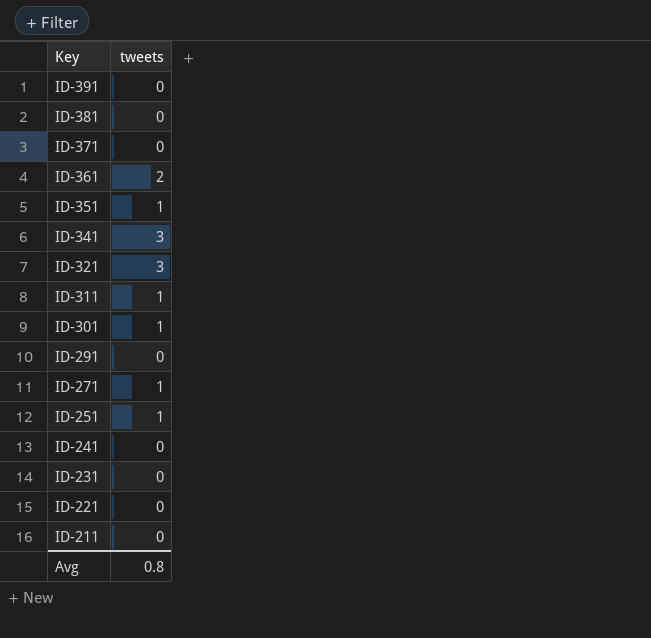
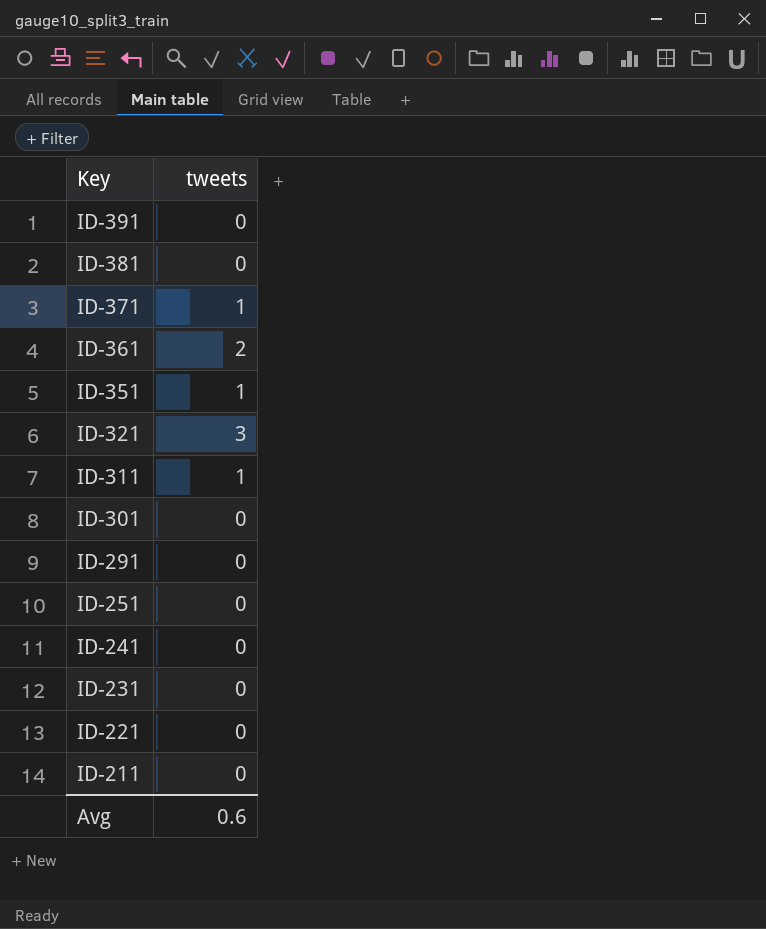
row ID-341: 3 -> none
row ID-271: 1 -> none
ID-371 | tweets: 0 -> 1
ID-301 | tweets: 1 -> 0
ID-251 | tweets: 1 -> 0
Avg | tweets: 0.8 -> 0.6

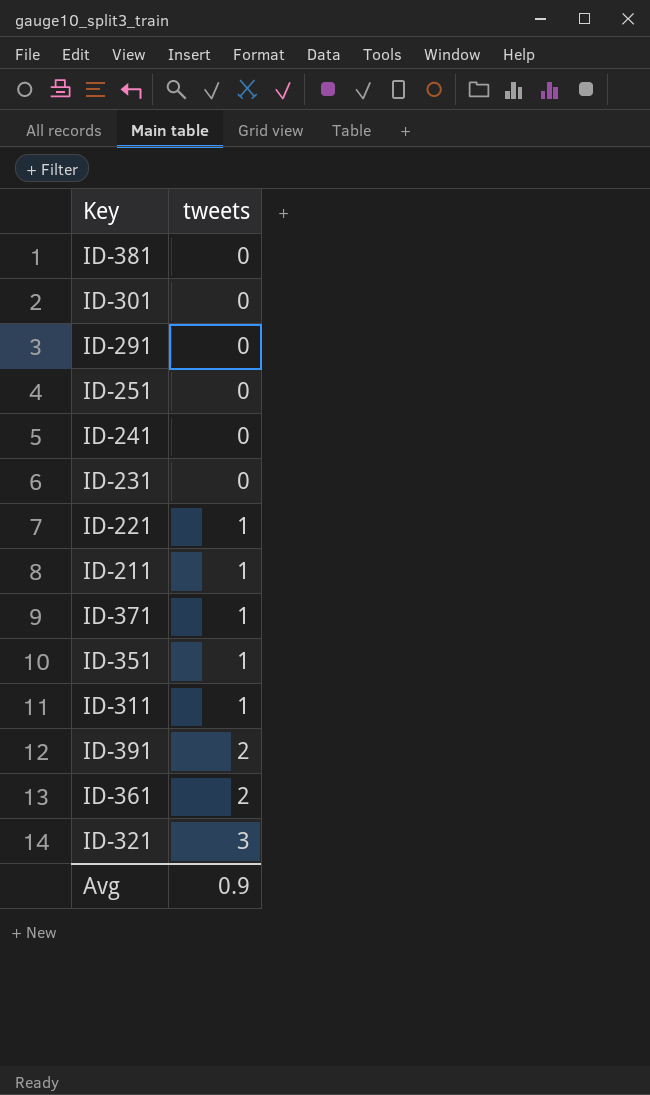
row order: Key descending -> tweets ascending
ID-221 | tweets: 0 -> 1
ID-211 | tweets: 0 -> 1
ID-391 | tweets: 0 -> 2
Avg | tweets: 0.6 -> 0.9

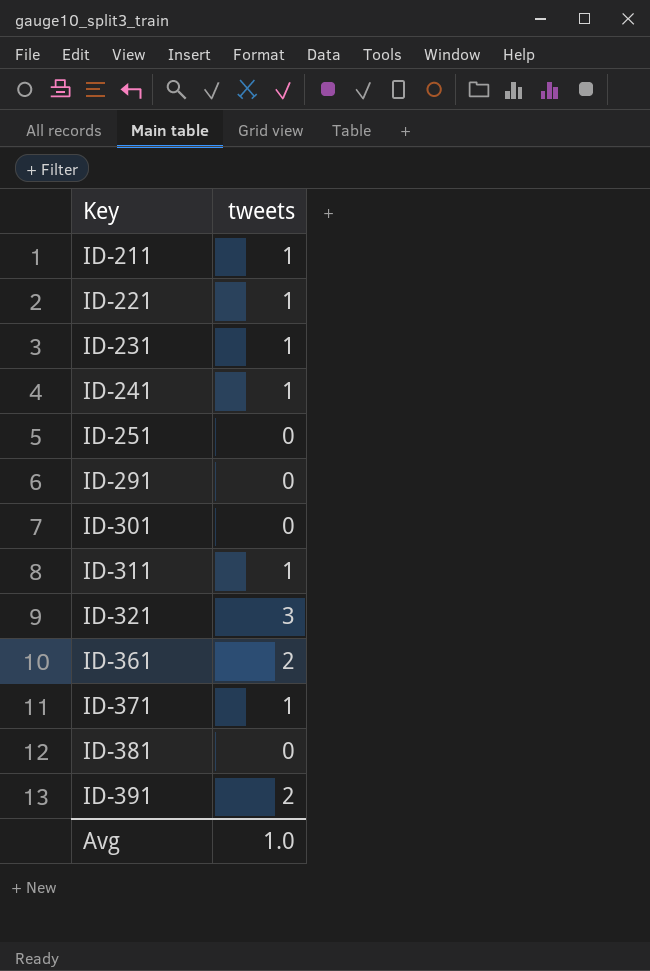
row order: tweets ascending -> Key ascending
row ID-351: 1 -> none
ID-231 | tweets: 0 -> 1
ID-241 | tweets: 0 -> 1
Avg | tweets: 0.9 -> 1.0

